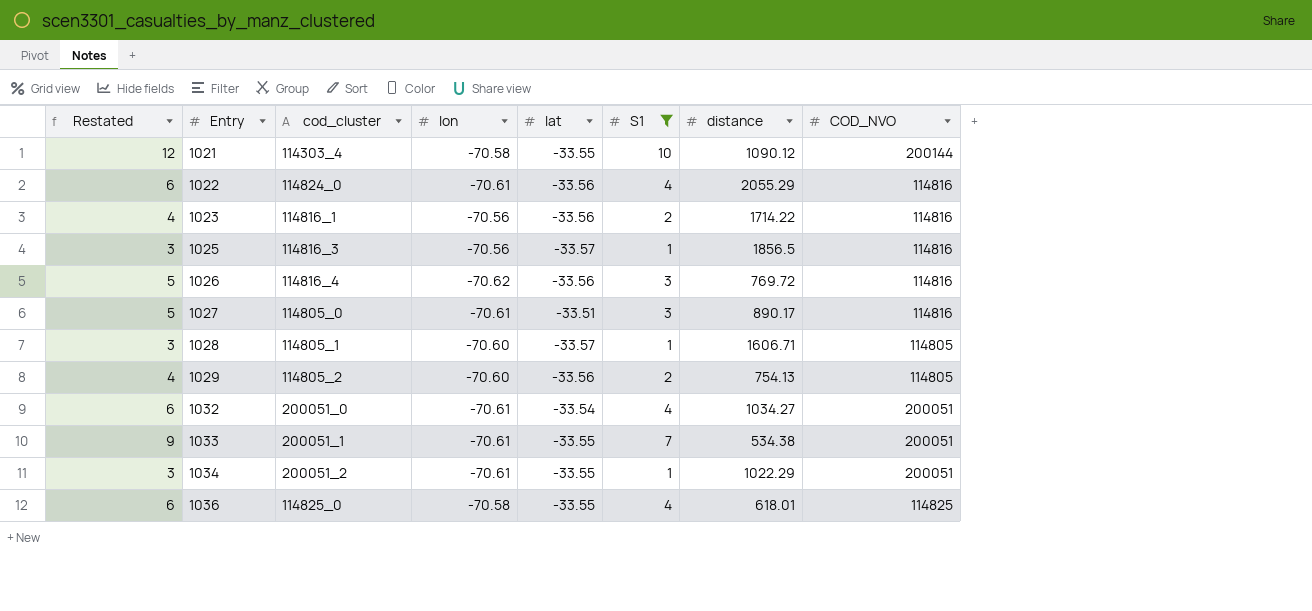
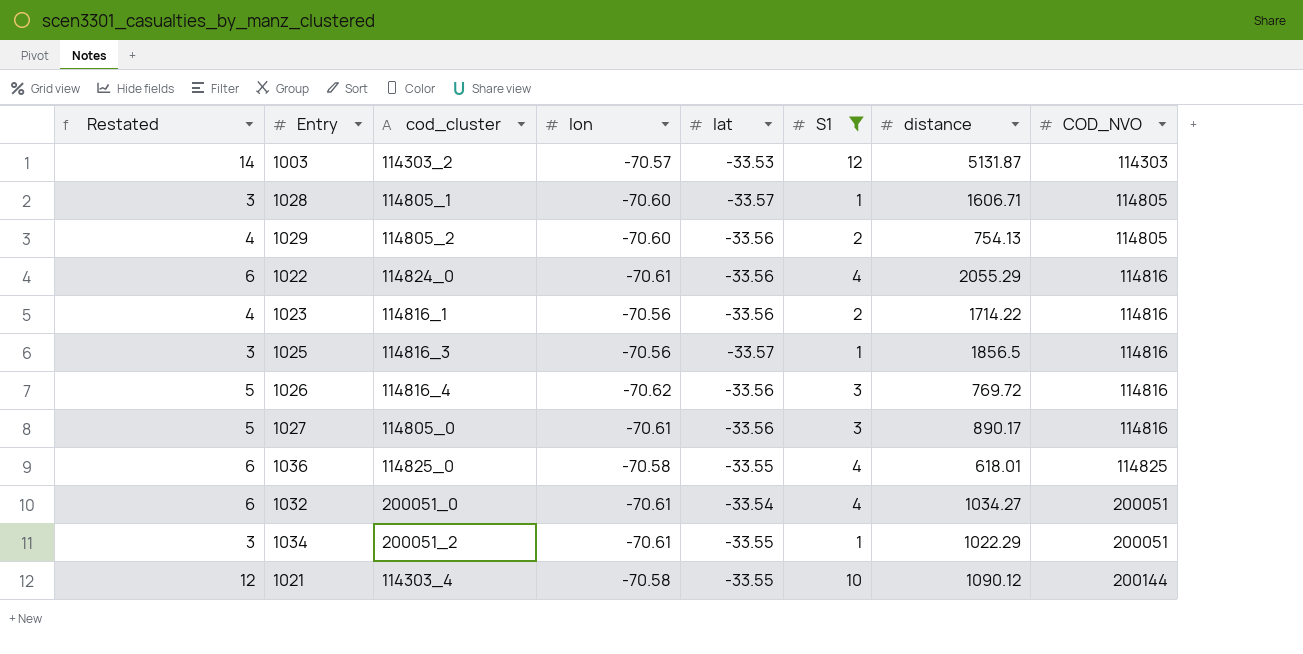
row order: Entry ascending -> COD_NVO ascending
row 1033: 9 | 200051_1 | -70.61 | -33.55 | 7 | 534.38 | 200051 -> none
row 1003: none -> 14 | 114303_2 | -70.57 | -33.53 | 12 | 5131.87 | 114303
1027 | lat: -33.51 -> -33.56

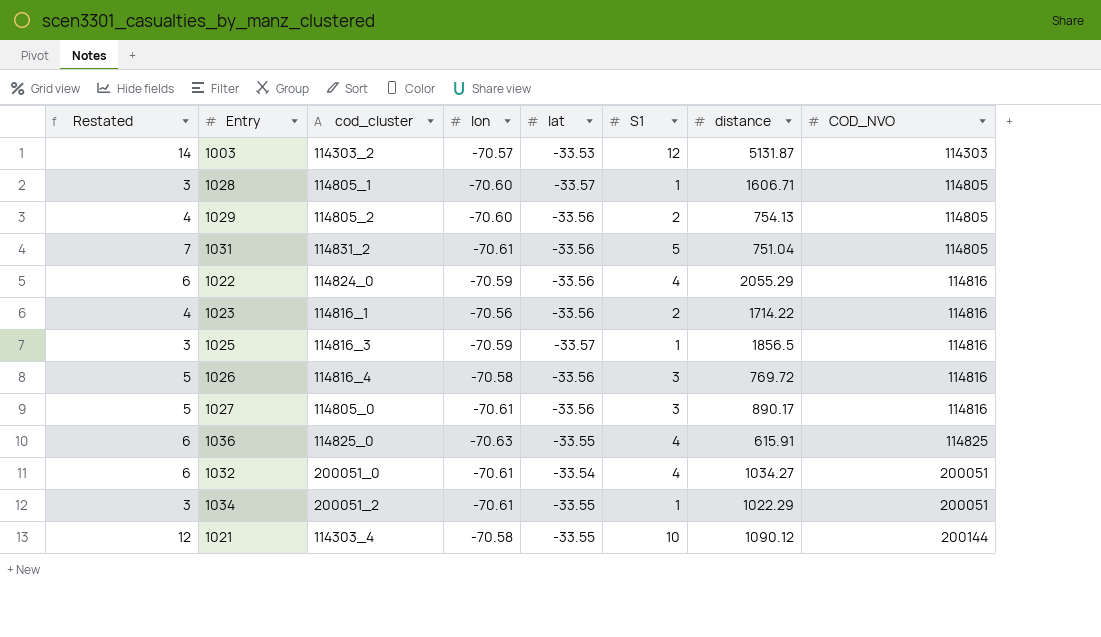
filter: S1 != 5 -> none
1022 | lon: -70.61 -> -70.59
1025 | lon: -70.56 -> -70.59
1026 | lon: -70.62 -> -70.58
1036 | lon: -70.58 -> -70.63
1036 | distance: 618.01 -> 615.91

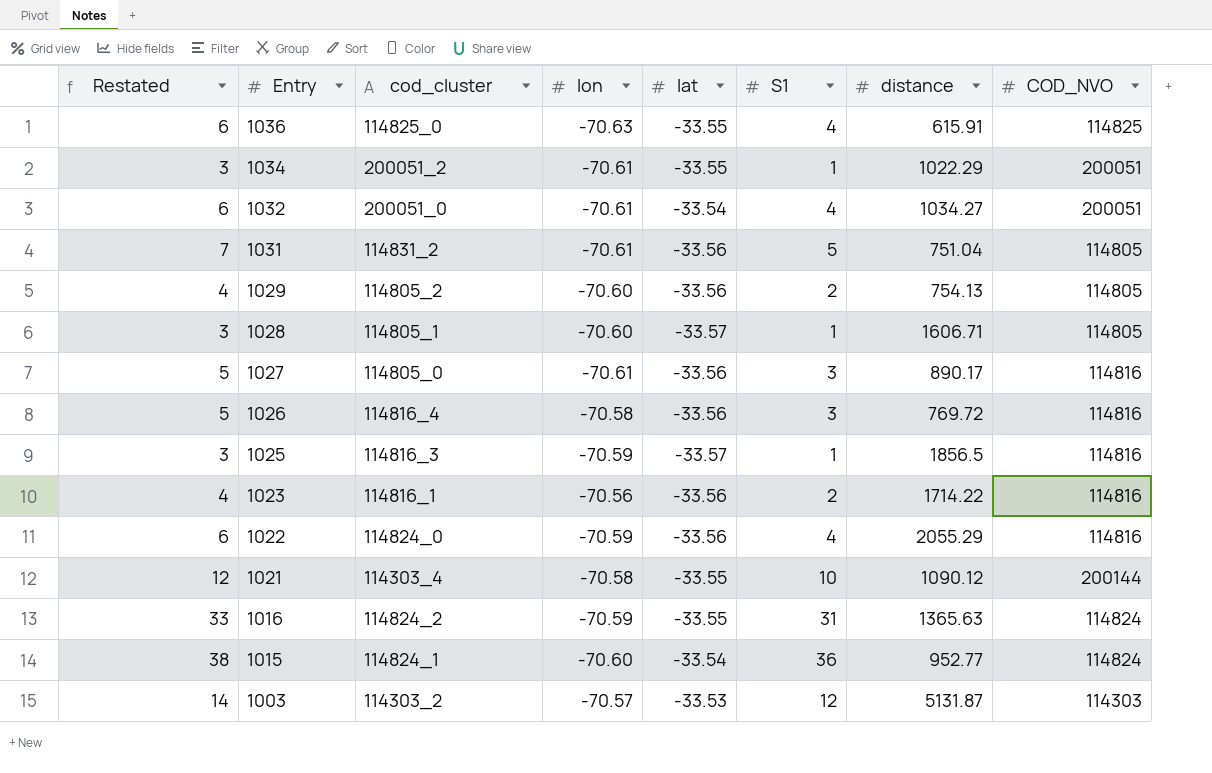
row order: COD_NVO ascending -> Entry descending
row 1016: none -> 33 | 114824_2 | -70.59 | -33.55 | 31 | 1365.63 | 114824
row 1015: none -> 38 | 114824_1 | -70.60 | -33.54 | 36 | 952.77 | 114824

